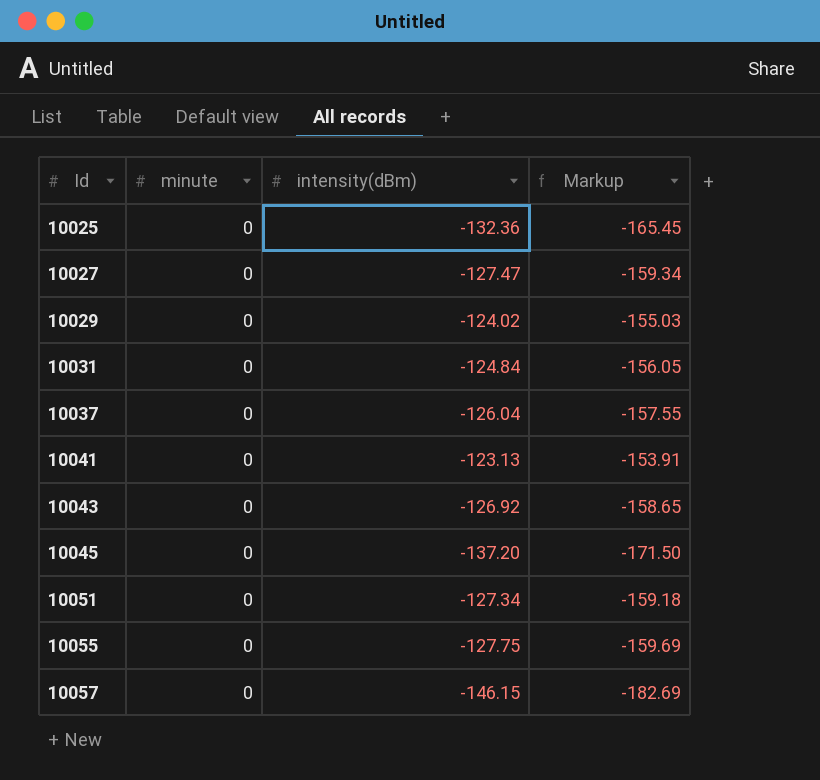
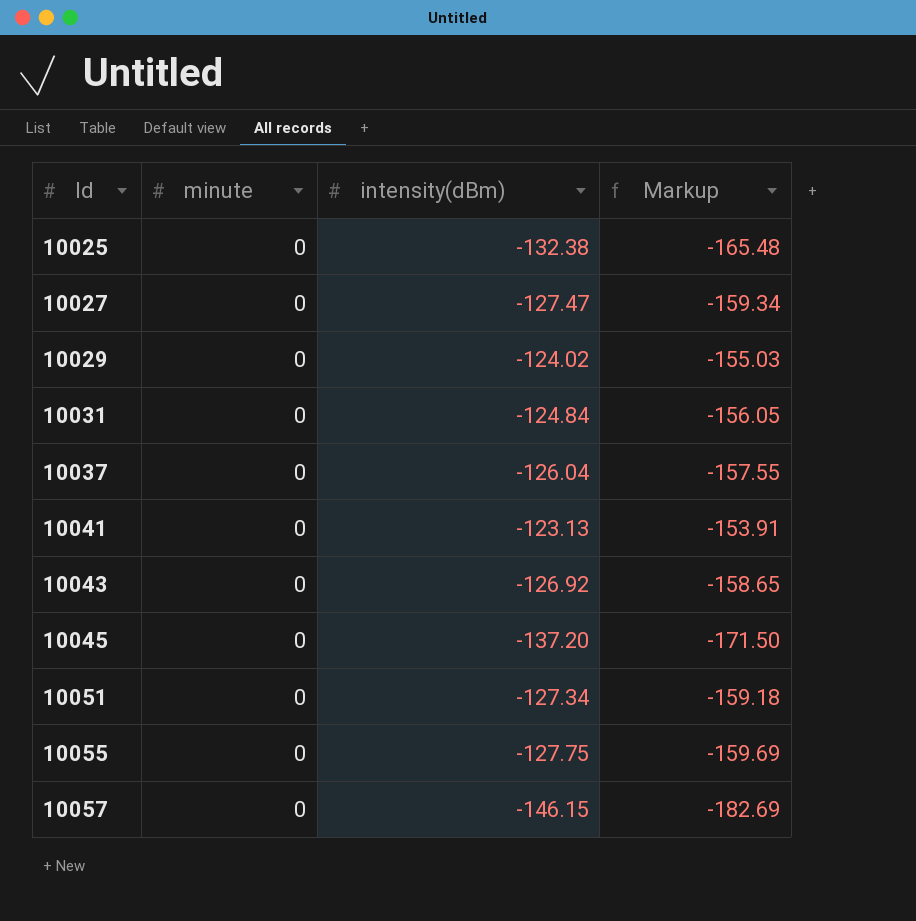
10025 | intensity(dBm): -132.36 -> -132.38
10025 | Markup: -165.45 -> -165.48

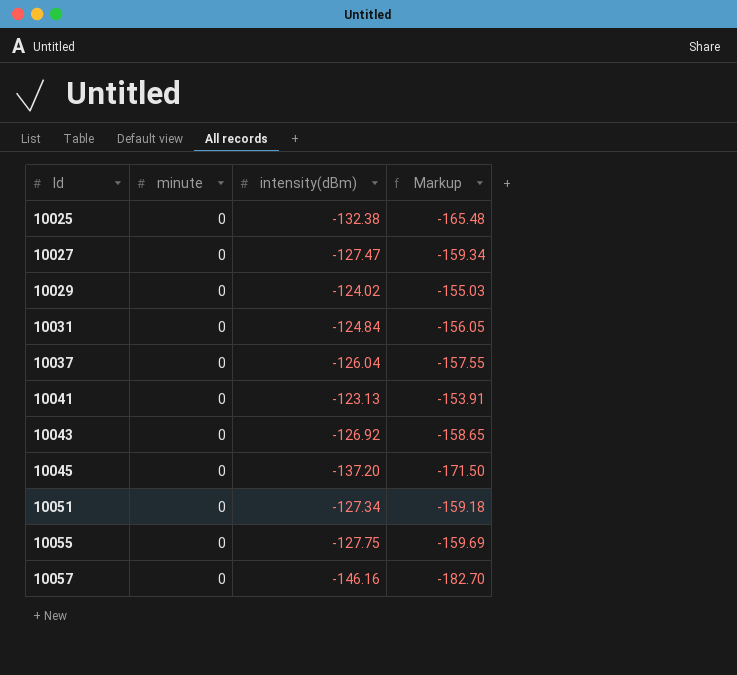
10057 | intensity(dBm): -146.15 -> -146.16
10057 | Markup: -182.69 -> -182.70

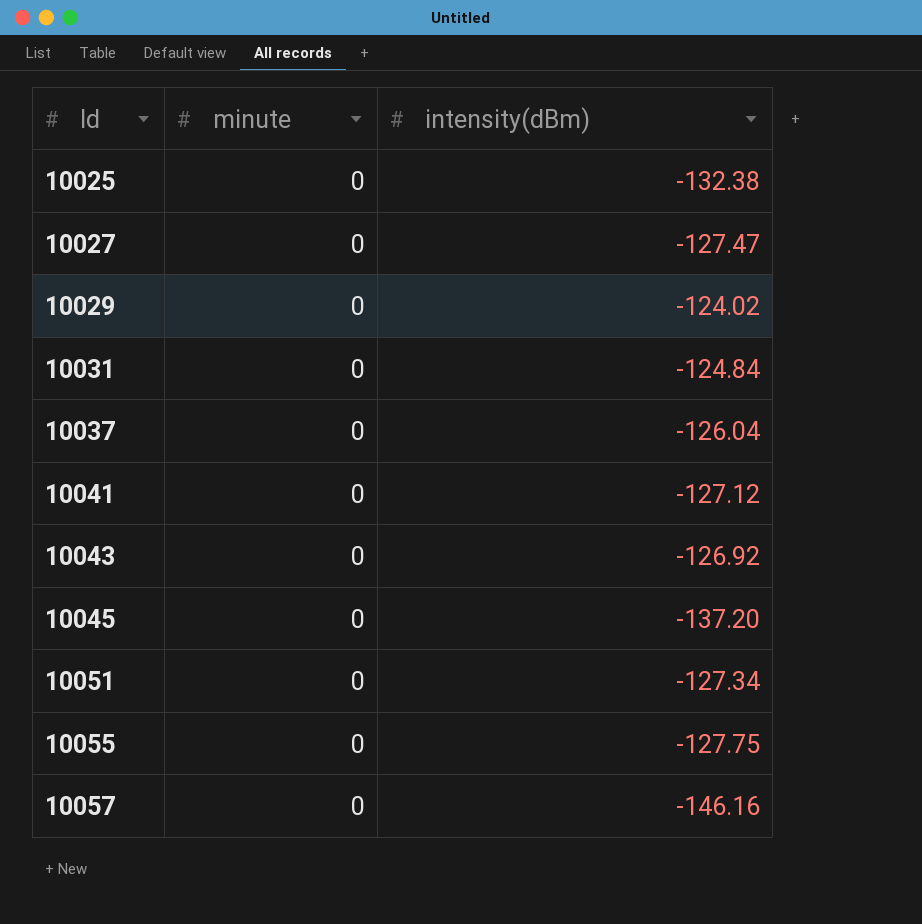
column Markup | formula: [intensity(dBm)] * 1.25 -> none
10041 | intensity(dBm): -123.13 -> -127.12

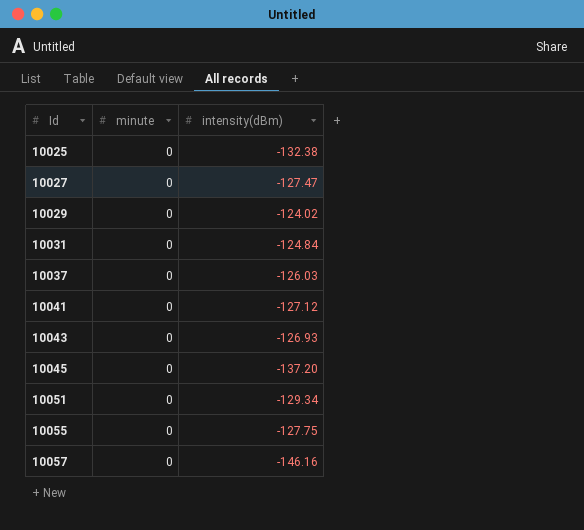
10037 | intensity(dBm): -126.04 -> -126.03
10043 | intensity(dBm): -126.92 -> -126.93
10051 | intensity(dBm): -127.34 -> -129.34

